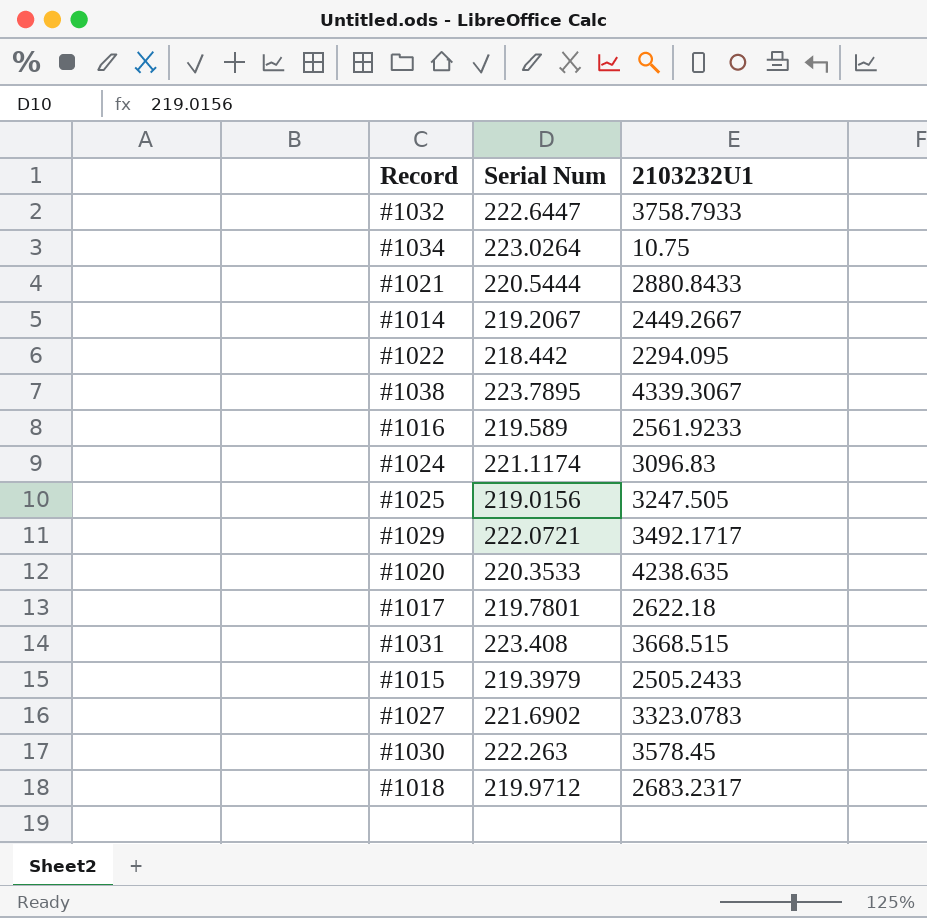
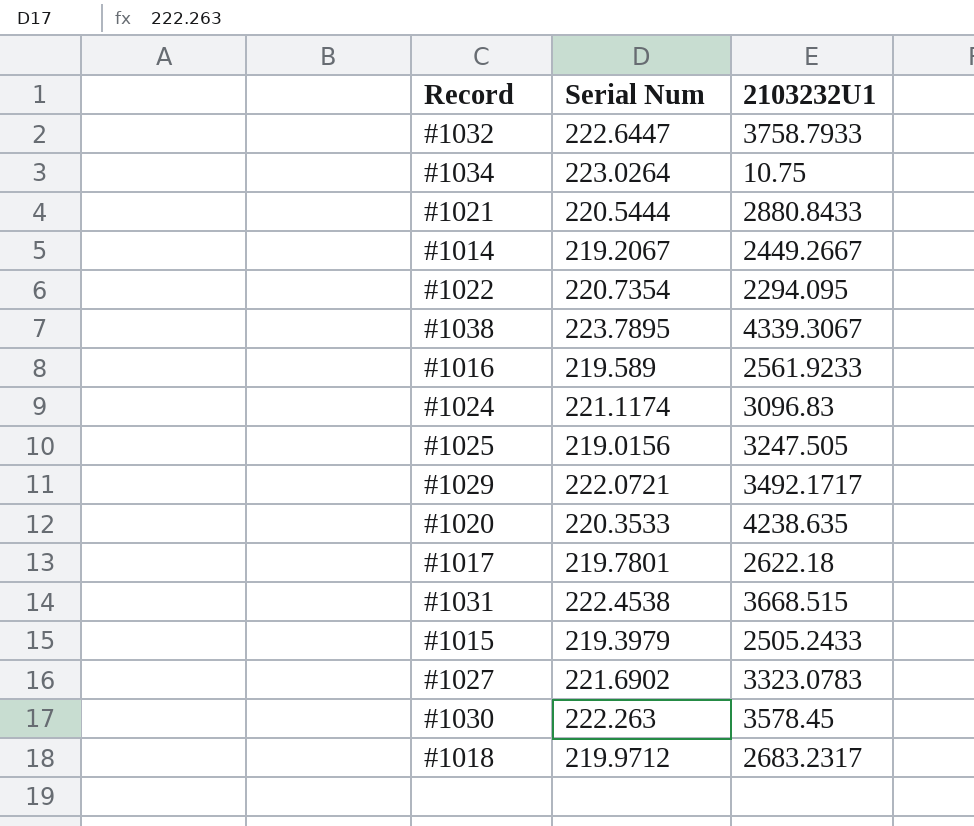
#1022 | Serial Num: 218.442 -> 220.7354
#1031 | Serial Num: 223.408 -> 222.4538

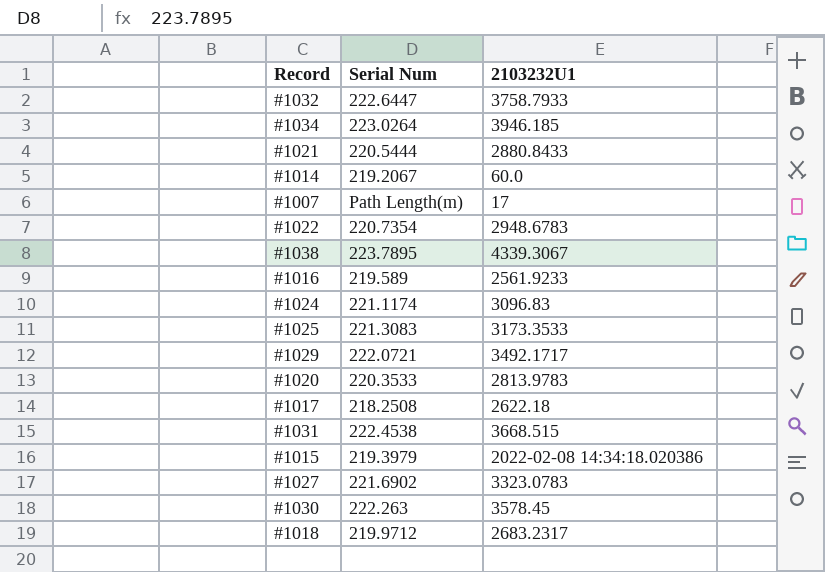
#1034 | 2103232U1: 10.75 -> 3946.185
#1014 | 2103232U1: 2449.2667 -> 60.0
row #1007: none -> Path Length(m) | 17
#1022 | 2103232U1: 2294.095 -> 2948.6783
#1025 | Serial Num: 219.0156 -> 221.3083
#1025 | 2103232U1: 3247.505 -> 3173.3533
#1020 | 2103232U1: 4238.635 -> 2813.9783
#1017 | Serial Num: 219.7801 -> 218.2508
#1015 | 2103232U1: 2505.2433 -> 2022-02-08 14:34:18.020386

